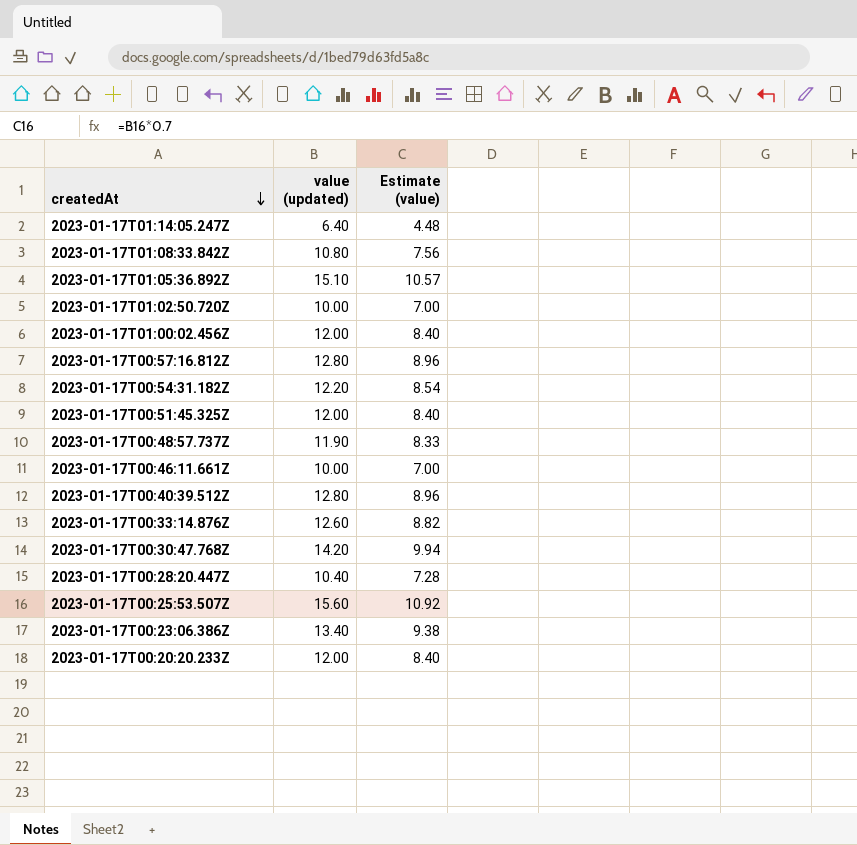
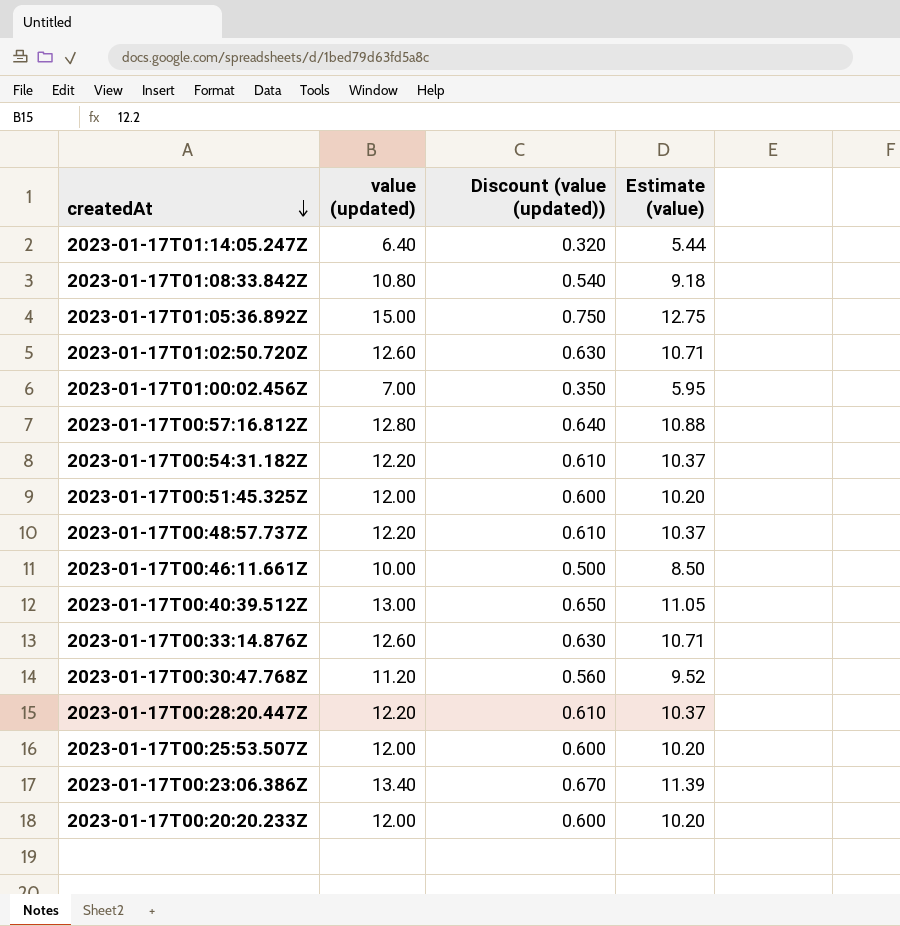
column Discount (value (updated)) | formula: none -> [value (updated)] * 0.05
column Estimate (value) | formula: [value (updated)] * 0.7 -> [value (updated)] * 0.85
2023-01-17T01:05:36.892Z | value (updated): 15.10 -> 15.00
2023-01-17T01:02:50.720Z | value (updated): 10.00 -> 12.60
2023-01-17T01:00:02.456Z | value (updated): 12.00 -> 7.00
2023-01-17T00:48:57.737Z | value (updated): 11.90 -> 12.20
2023-01-17T00:40:39.512Z | value (updated): 12.80 -> 13.00
2023-01-17T00:30:47.768Z | value (updated): 14.20 -> 11.20
2023-01-17T00:28:20.447Z | value (updated): 10.40 -> 12.20
2023-01-17T00:25:53.507Z | value (updated): 15.60 -> 12.00

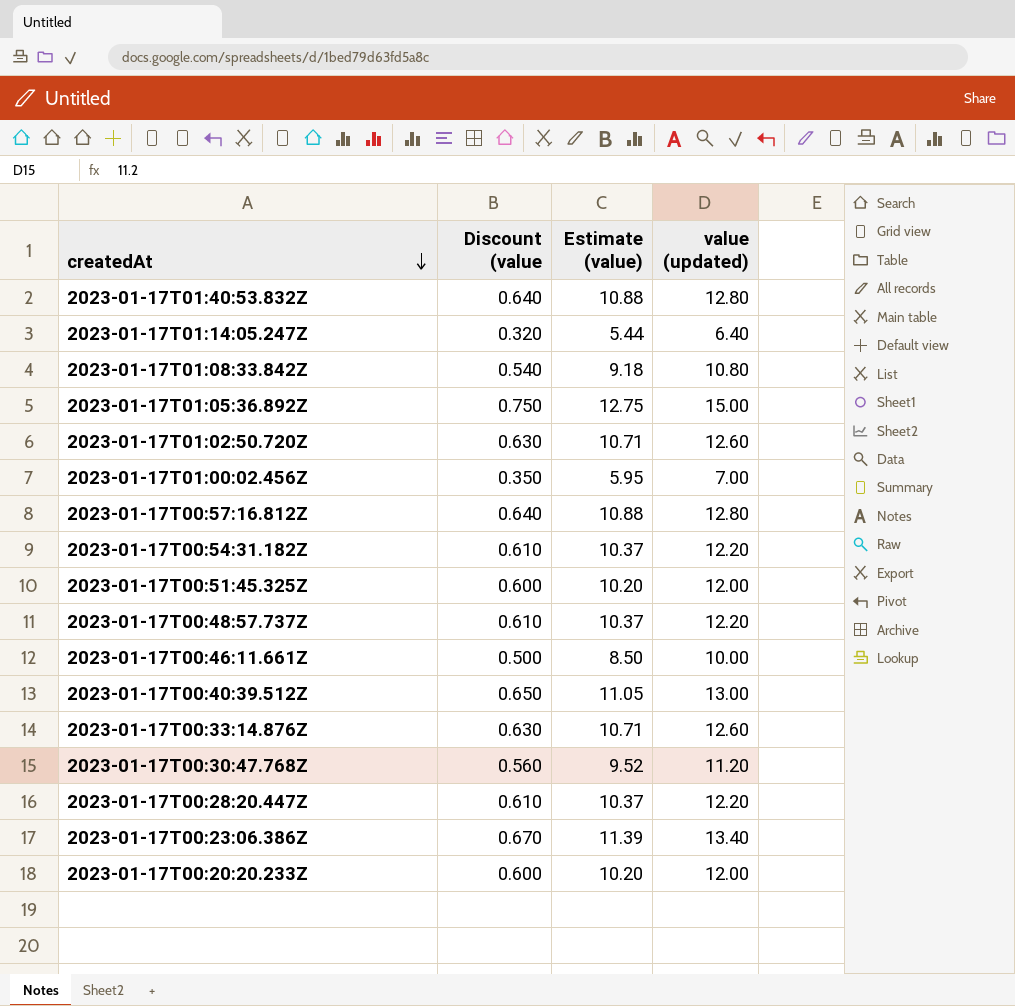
column name: Discount (value (updated)) -> Discount (value
column value (updated) | position: 2 -> 4
row 2023-01-17T00:25:53.507Z: 12.00 | 0.600 | 10.20 -> none
row 2023-01-17T01:40:53.832Z: none -> 0.640 | 10.88 | 12.80

